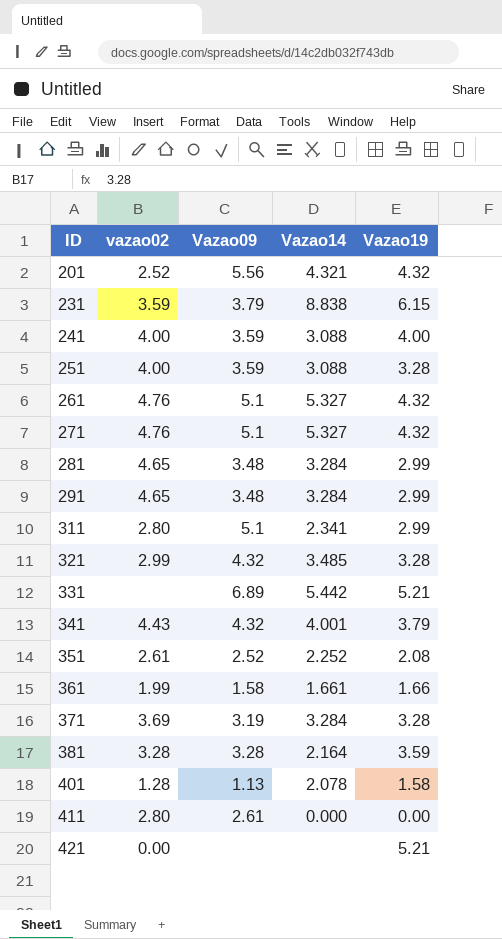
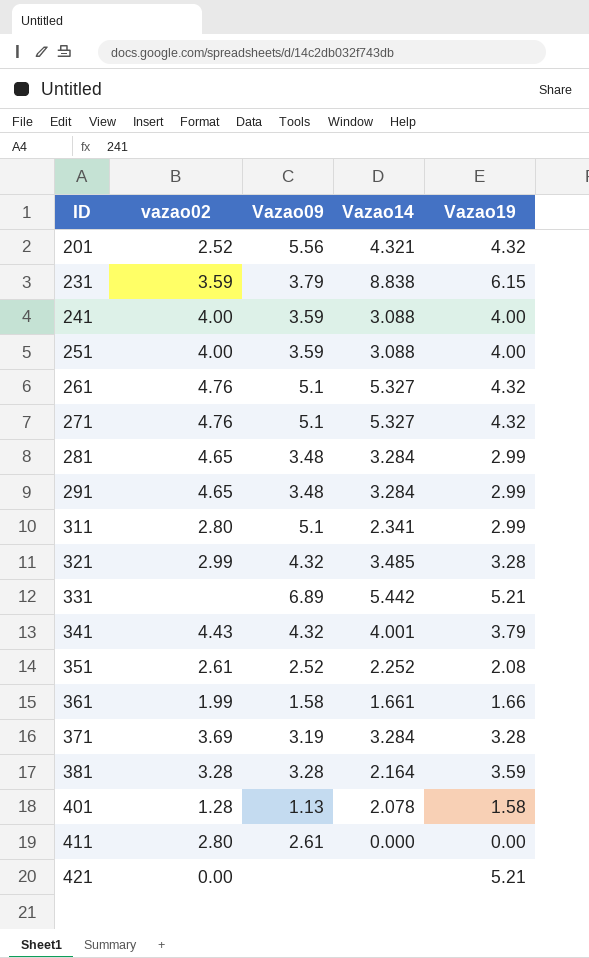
251 | Vazao19: 3.28 -> 4.00

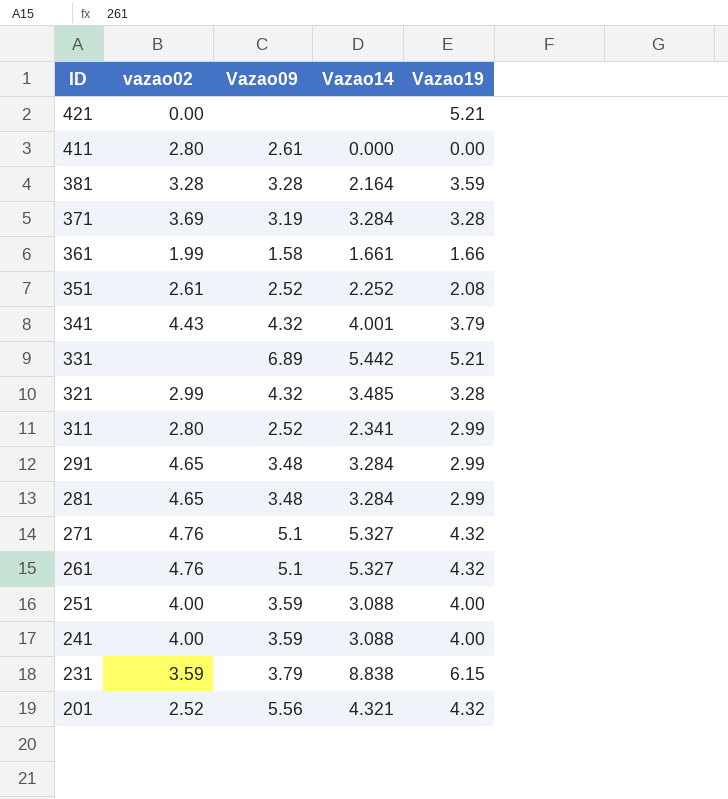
row order: ID ascending -> ID descending
row 401: 1.28 | 1.13 | 2.078 | 1.58 -> none
311 | Vazao09: 5.1 -> 2.52

